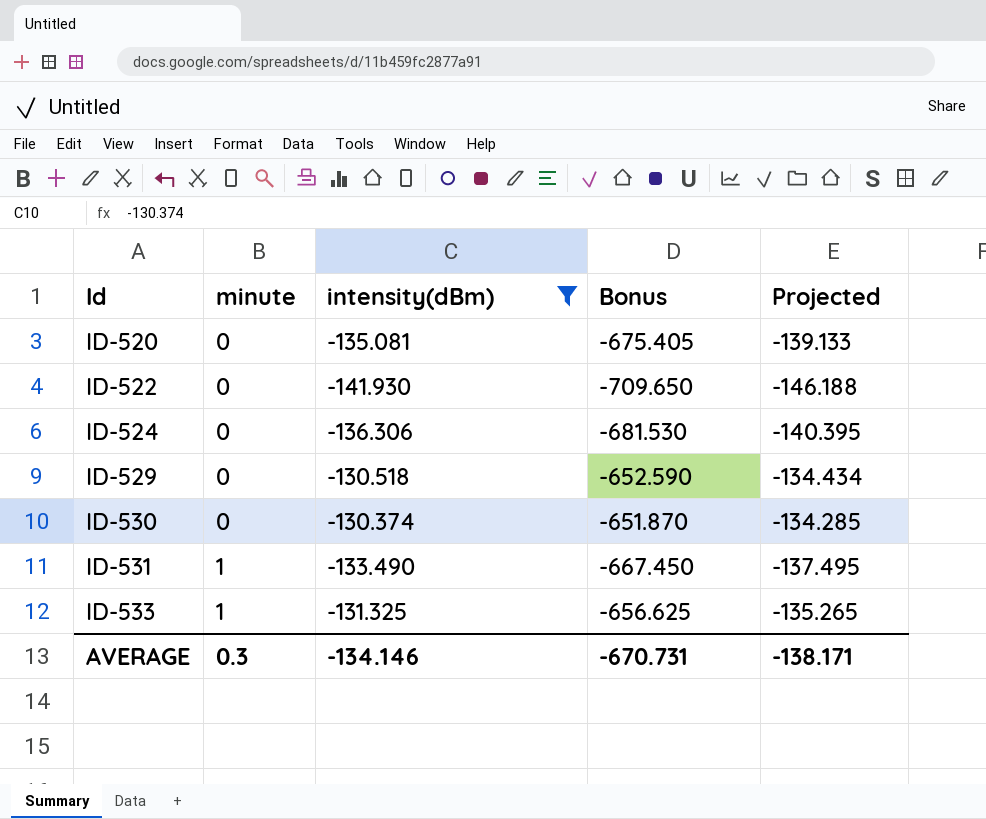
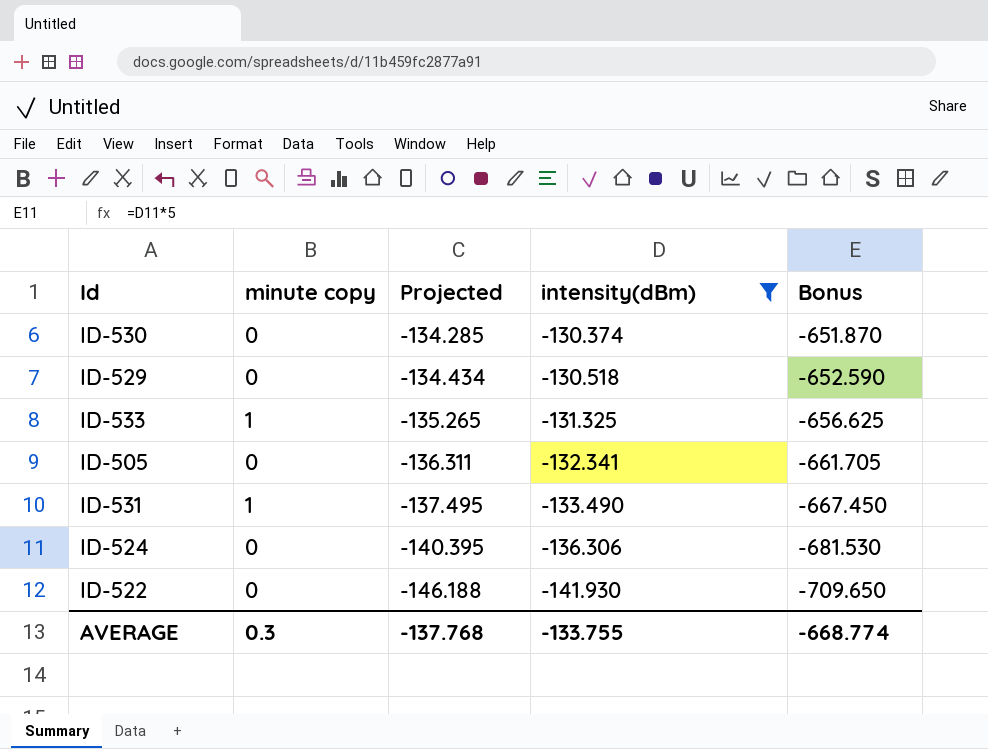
row order: Id ascending -> Projected descending
column name: minute -> minute copy
column Projected | position: 5 -> 3
row ID-520: 0 | -135.081 | -675.405 | -139.133 -> none
row ID-505: none -> 0 | -136.311 | -132.341 | -661.705
AVERAGE | Projected: -138.171 -> -137.768
AVERAGE | intensity(dBm): -134.146 -> -133.755
AVERAGE | Bonus: -670.731 -> -668.774

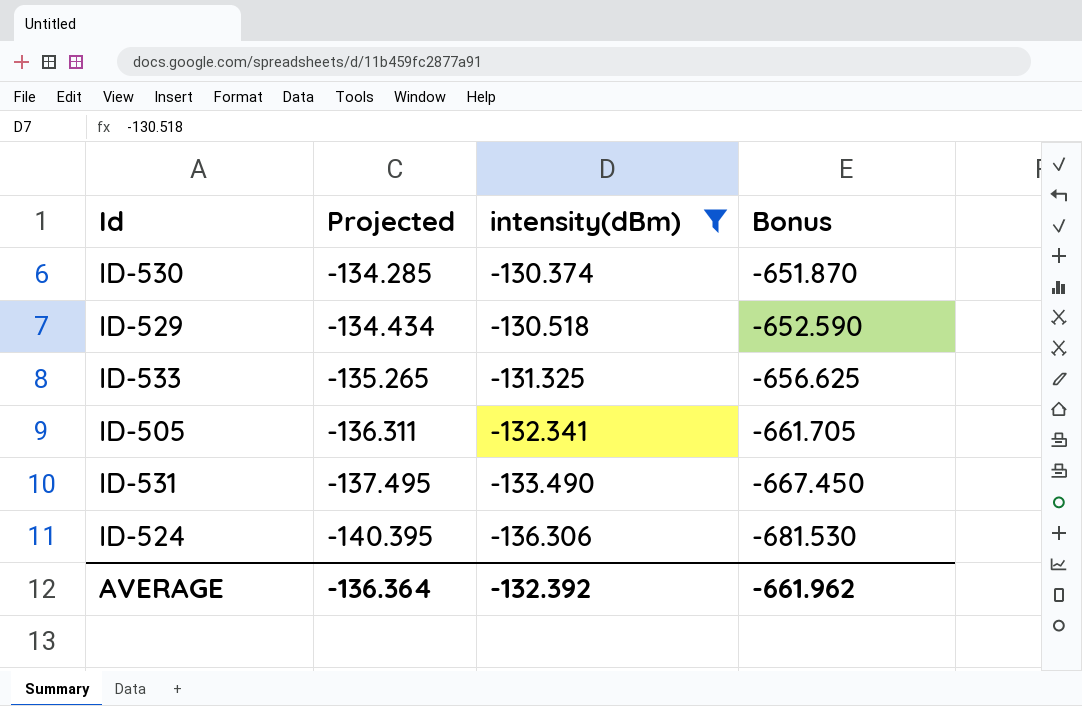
column minute copy | position: 2 -> none
row ID-522: 0 | -146.188 | -141.930 | -709.650 -> none
AVERAGE | Projected: -137.768 -> -136.364
AVERAGE | intensity(dBm): -133.755 -> -132.392
AVERAGE | Bonus: -668.774 -> -661.962

